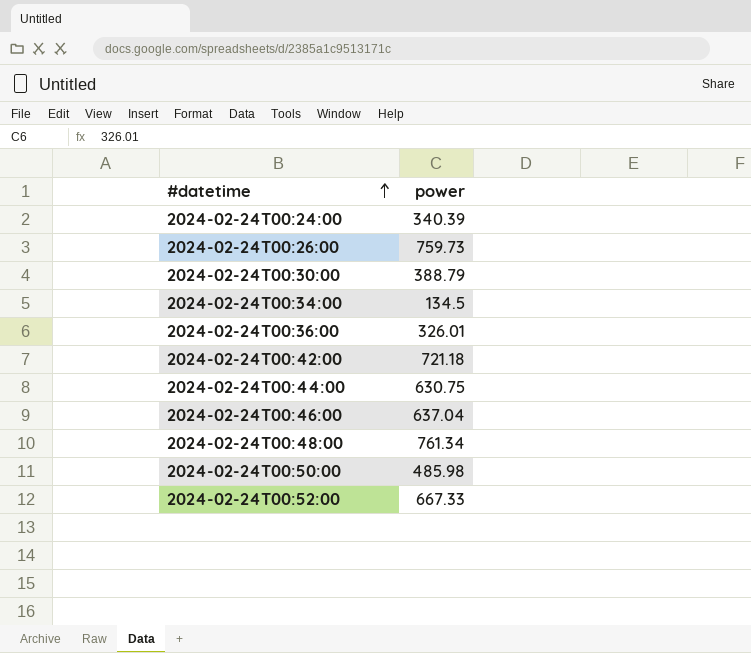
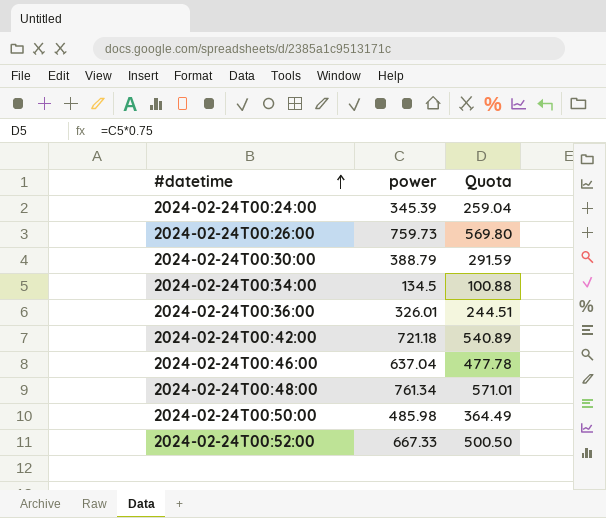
column Quota | formula: none -> [power] * 0.75
row 2024-02-24T00:44:00: 630.75 -> none
2024-02-24T00:24:00 | power: 340.39 -> 345.39

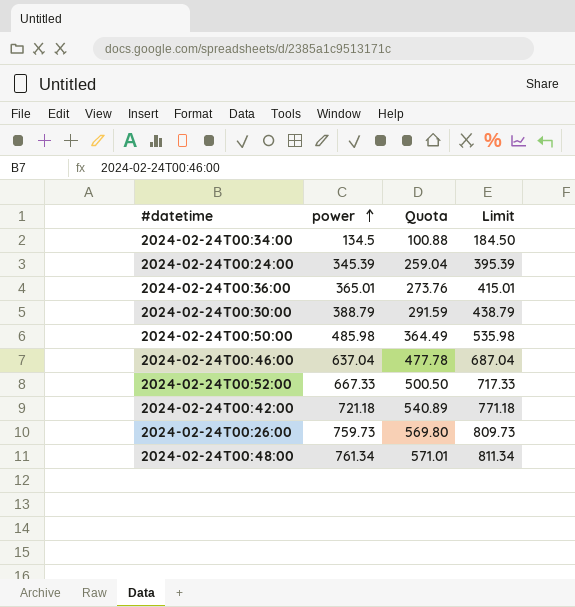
row order: #datetime ascending -> power ascending
column Limit | formula: none -> [power] + 50
2024-02-24T00:36:00 | power: 326.01 -> 365.01
2024-02-24T00:36:00 | Quota: 244.51 -> 273.76

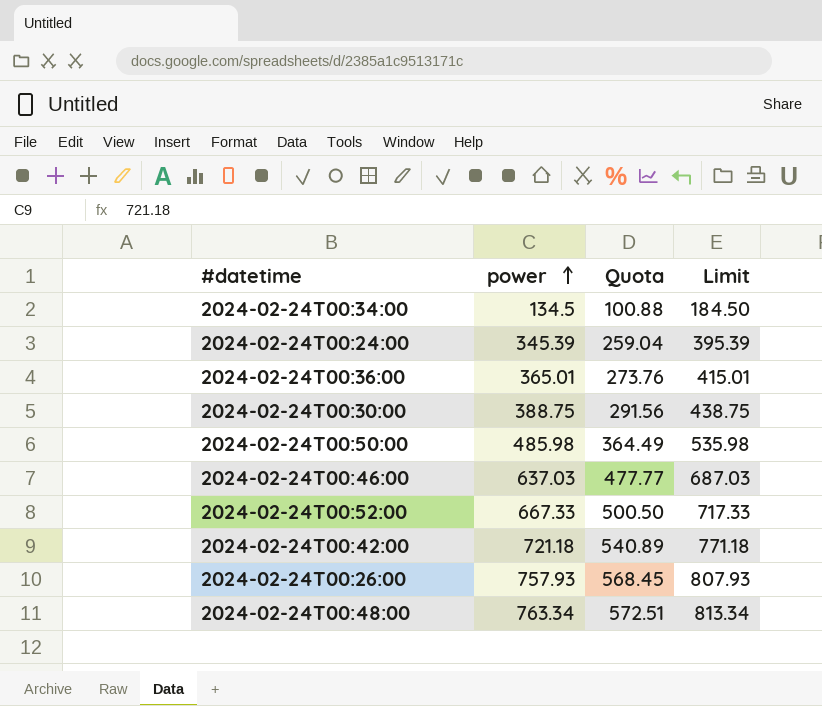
2024-02-24T00:30:00 | power: 388.79 -> 388.75
2024-02-24T00:30:00 | Quota: 291.59 -> 291.56
2024-02-24T00:30:00 | Limit: 438.79 -> 438.75
2024-02-24T00:46:00 | power: 637.04 -> 637.03
2024-02-24T00:46:00 | Quota: 477.78 -> 477.77
2024-02-24T00:46:00 | Limit: 687.04 -> 687.03
2024-02-24T00:26:00 | power: 759.73 -> 757.93
2024-02-24T00:26:00 | Quota: 569.80 -> 568.45
2024-02-24T00:26:00 | Limit: 809.73 -> 807.93
2024-02-24T00:48:00 | power: 761.34 -> 763.34
2024-02-24T00:48:00 | Quota: 571.01 -> 572.51
2024-02-24T00:48:00 | Limit: 811.34 -> 813.34

